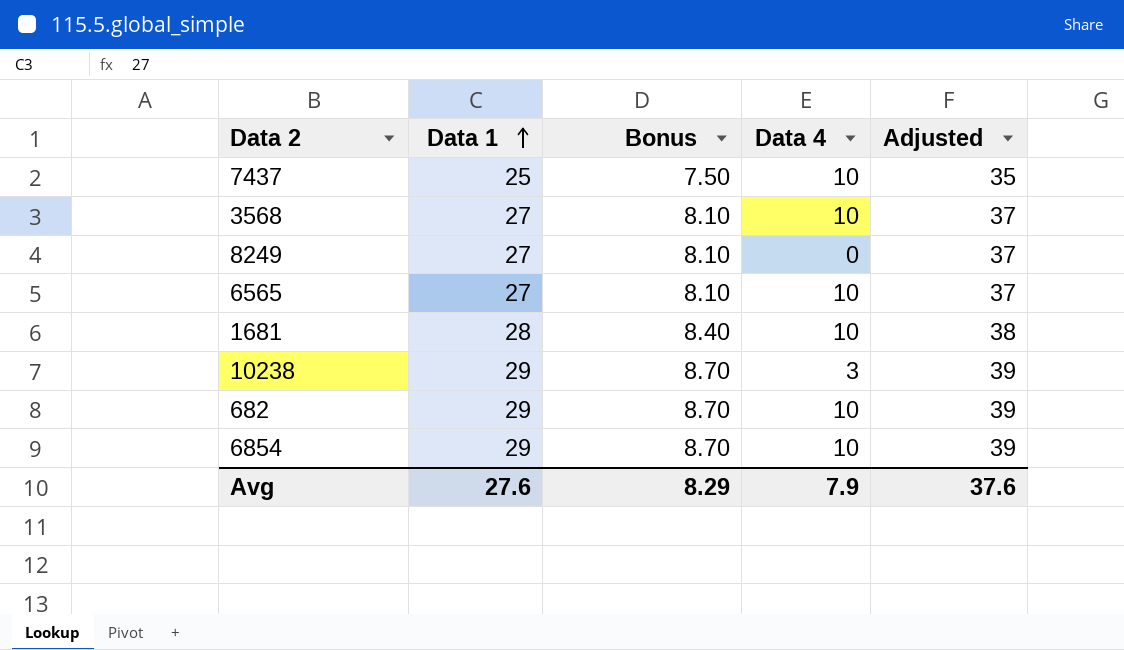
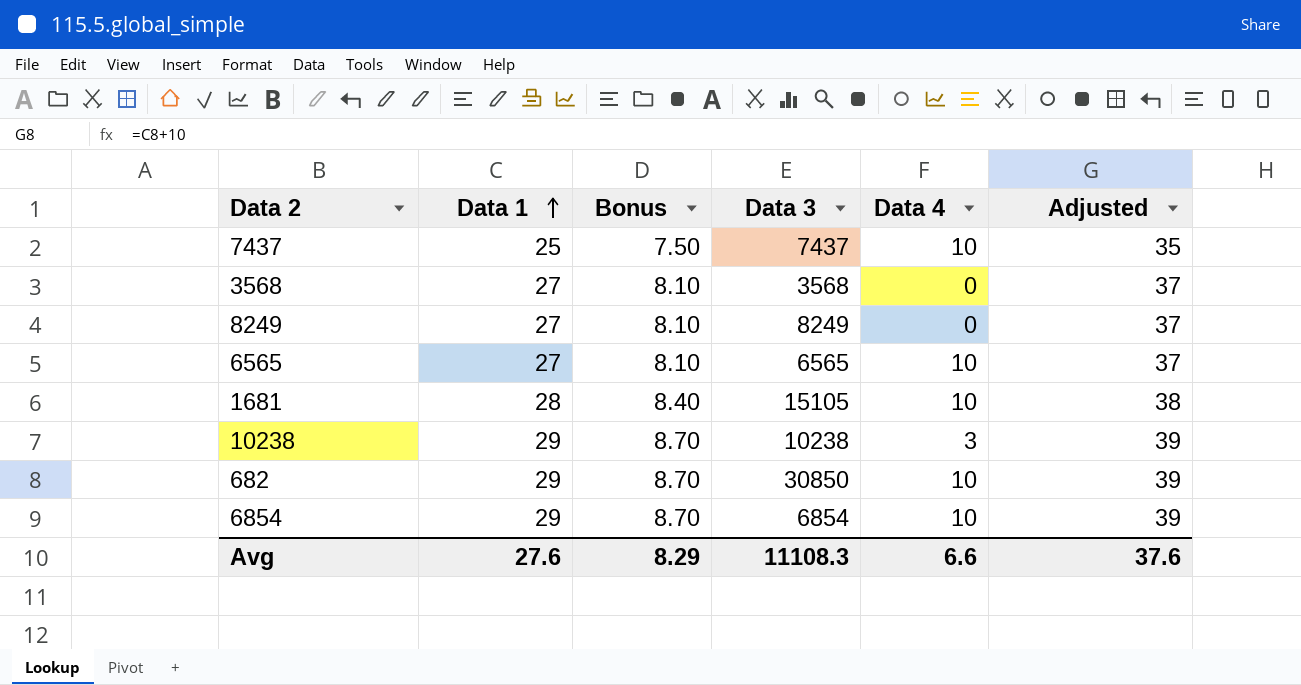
column Data 3 | position: none -> 4
3568 | Data 4: 10 -> 0
Avg | Data 4: 7.9 -> 6.6

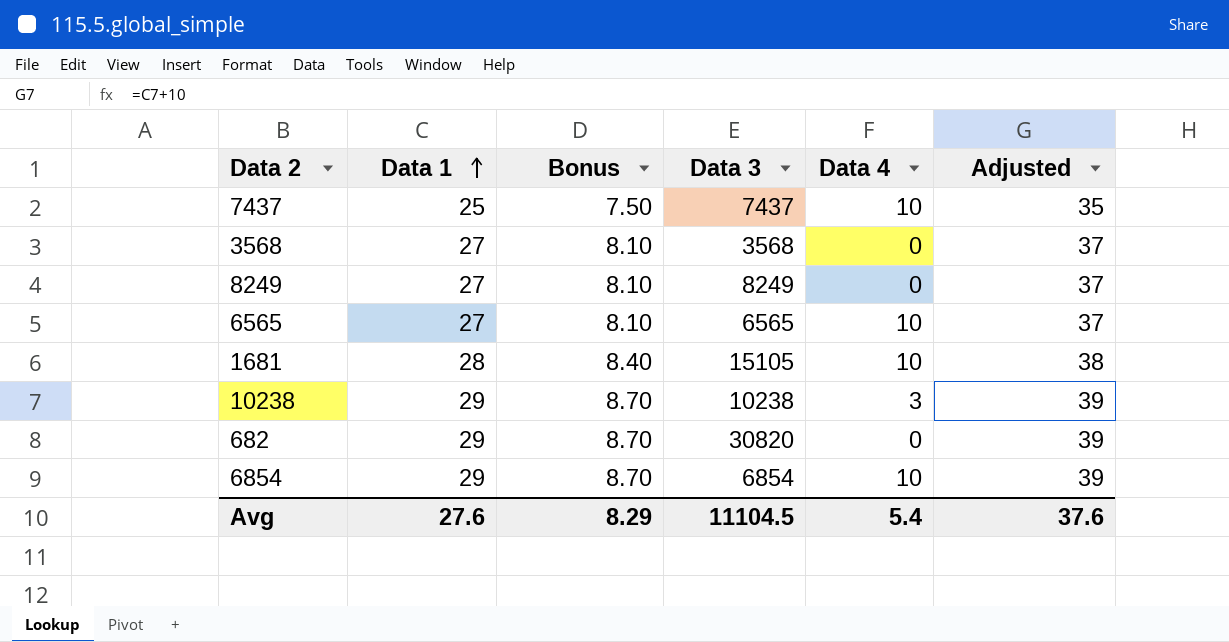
682 | Data 3: 30850 -> 30820
682 | Data 4: 10 -> 0
Avg | Data 3: 11108.3 -> 11104.5
Avg | Data 4: 6.6 -> 5.4

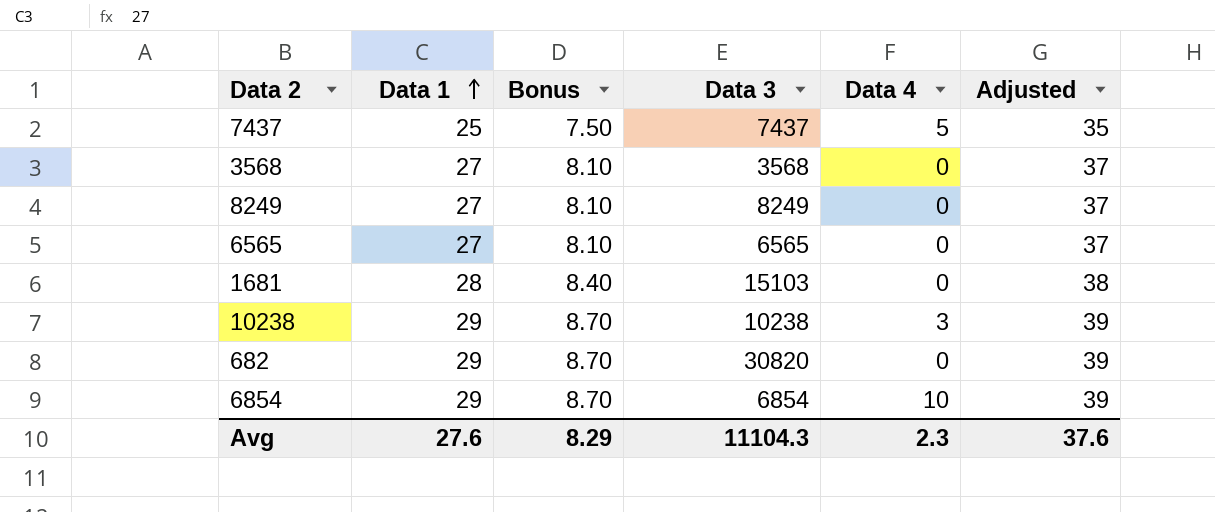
7437 | Data 4: 10 -> 5
6565 | Data 4: 10 -> 0
1681 | Data 3: 15105 -> 15103
1681 | Data 4: 10 -> 0
Avg | Data 3: 11104.5 -> 11104.3
Avg | Data 4: 5.4 -> 2.3

